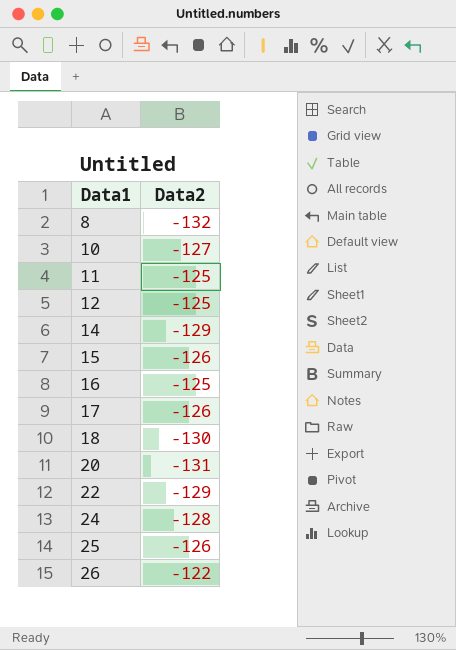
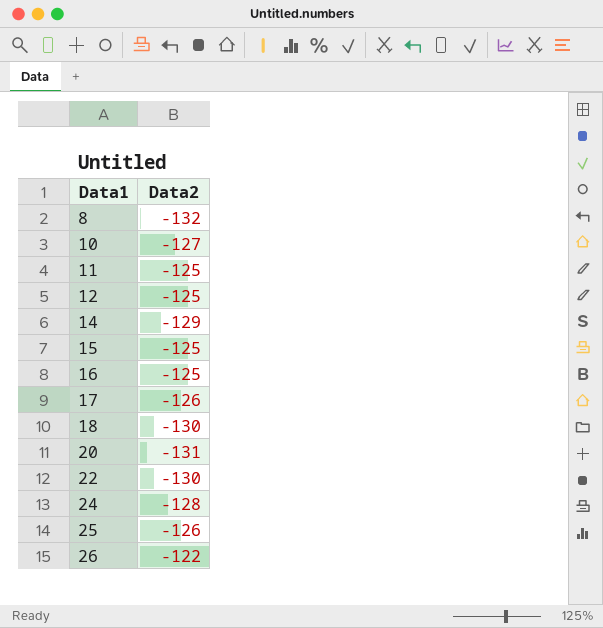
15 | Data2: -126 -> -125
22 | Data2: -129 -> -130

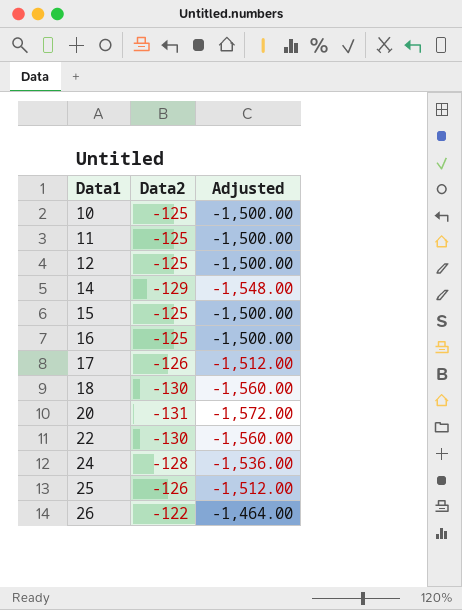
column Adjusted | formula: none -> [Data2] * 12
row 8: -132 -> none
10 | Data2: -127 -> -125

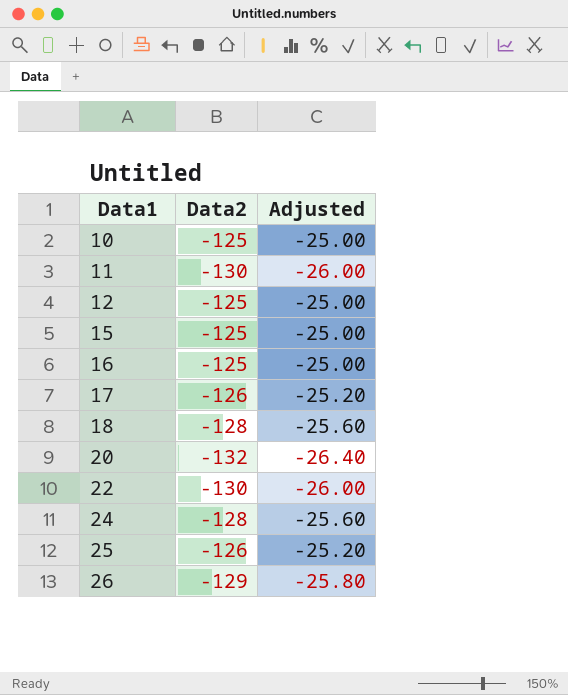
column Adjusted | formula: [Data2] * 12 -> [Data2] * 0.2
row 14: -129 | -1,548.00 -> none
11 | Data2: -125 -> -130
18 | Data2: -130 -> -128
20 | Data2: -131 -> -132
26 | Data2: -122 -> -129

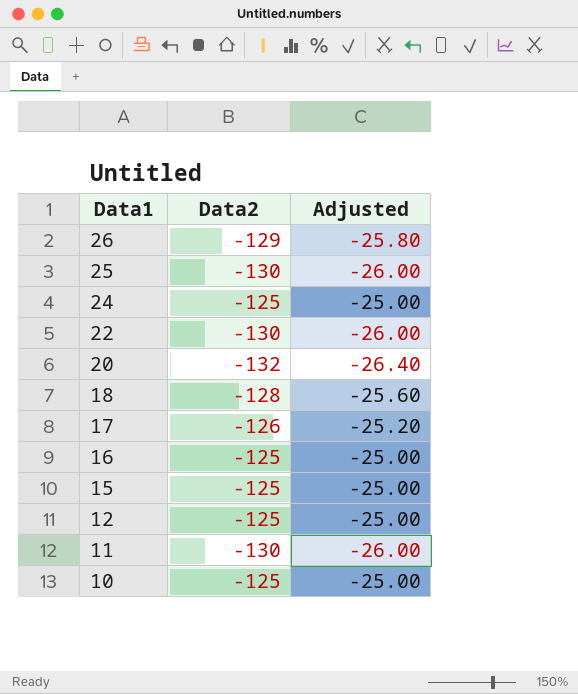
row order: Data1 ascending -> Data1 descending
25 | Data2: -126 -> -130
25 | Adjusted: -25.20 -> -26.00
24 | Data2: -128 -> -125
24 | Adjusted: -25.60 -> -25.00

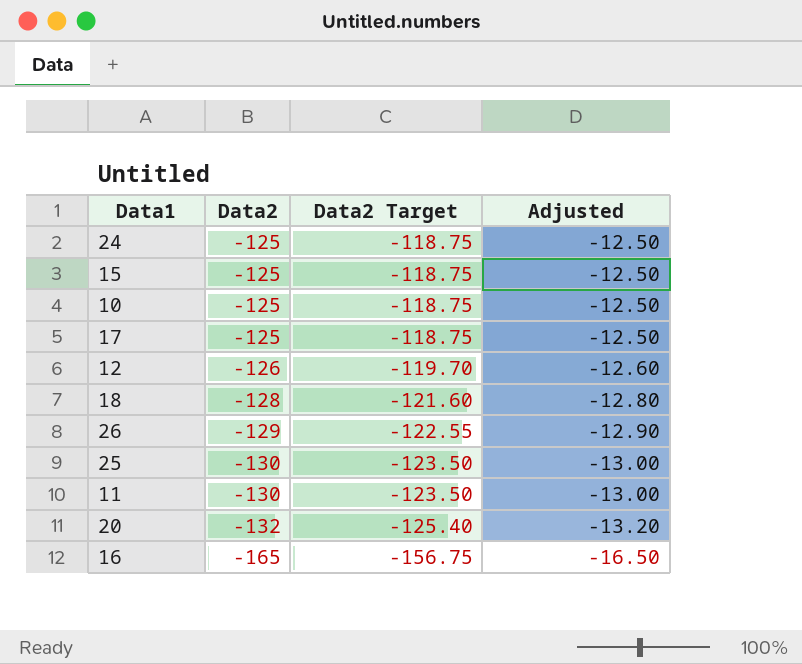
row order: Data1 descending -> Data2 descending
column Data2 Target | formula: none -> [Data2] * 0.95
column Adjusted | formula: [Data2] * 0.2 -> [Data2] * 0.1
row 22: -130 | -26.00 -> none
17 | Data2: -126 -> -125
12 | Data2: -125 -> -126
16 | Data2: -125 -> -165

